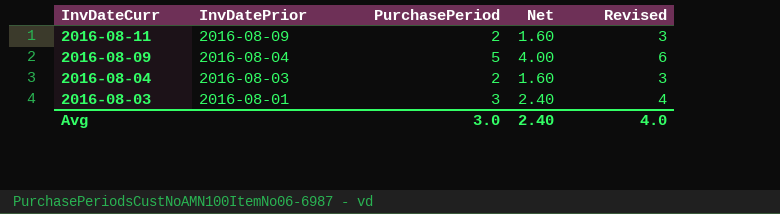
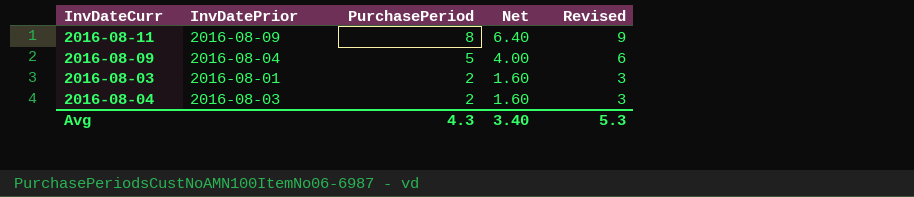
row order: InvDateCurr descending -> PurchasePeriod descending
2016-08-11 | PurchasePeriod: 2 -> 8
2016-08-11 | Net: 1.60 -> 6.40
2016-08-11 | Revised: 3 -> 9
2016-08-03 | PurchasePeriod: 3 -> 2
2016-08-03 | Net: 2.40 -> 1.60
2016-08-03 | Revised: 4 -> 3
Avg | PurchasePeriod: 3.0 -> 4.3
Avg | Net: 2.40 -> 3.40
Avg | Revised: 4.0 -> 5.3

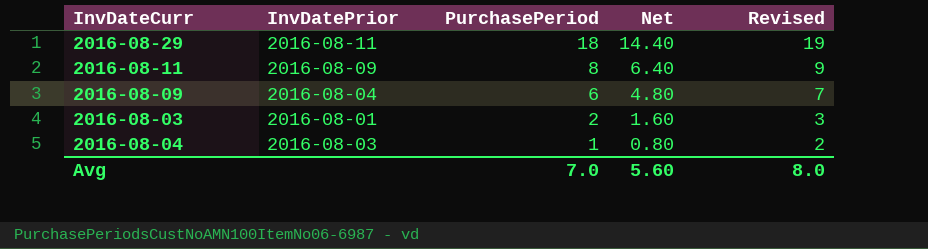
row 2016-08-29: none -> 2016-08-11 | 18 | 14.40 | 19
2016-08-09 | PurchasePeriod: 5 -> 6
2016-08-09 | Net: 4.00 -> 4.80
2016-08-09 | Revised: 6 -> 7
2016-08-04 | PurchasePeriod: 2 -> 1
2016-08-04 | Net: 1.60 -> 0.80
2016-08-04 | Revised: 3 -> 2
Avg | PurchasePeriod: 4.3 -> 7.0
Avg | Net: 3.40 -> 5.60
Avg | Revised: 5.3 -> 8.0

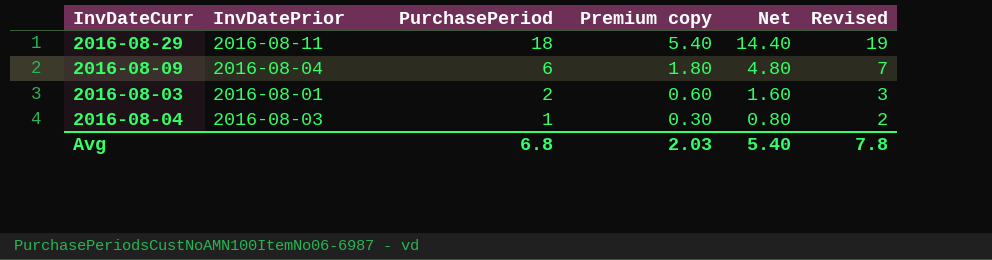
column Premium copy | formula: none -> [PurchasePeriod] * 0.3
row 2016-08-11: 2016-08-09 | 8 | 6.40 | 9 -> none
Avg | PurchasePeriod: 7.0 -> 6.8
Avg | Net: 5.60 -> 5.40
Avg | Revised: 8.0 -> 7.8

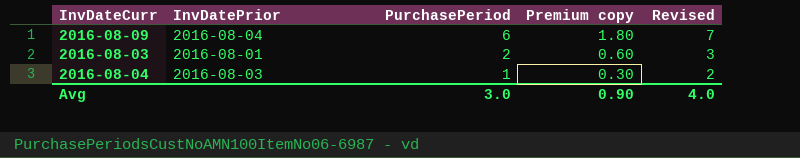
column Net | formula: [PurchasePeriod] * 0.8 -> none
row 2016-08-29: 2016-08-11 | 18 | 5.40 | 14.40 | 19 -> none
Avg | PurchasePeriod: 6.8 -> 3.0
Avg | Premium copy: 2.03 -> 0.90
Avg | Revised: 7.8 -> 4.0

